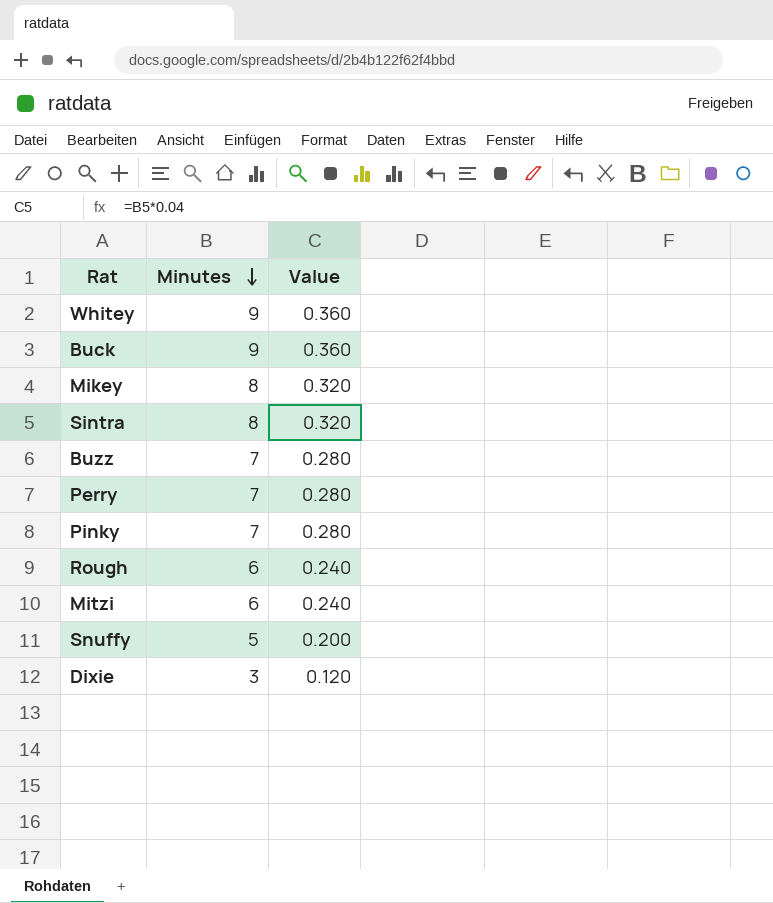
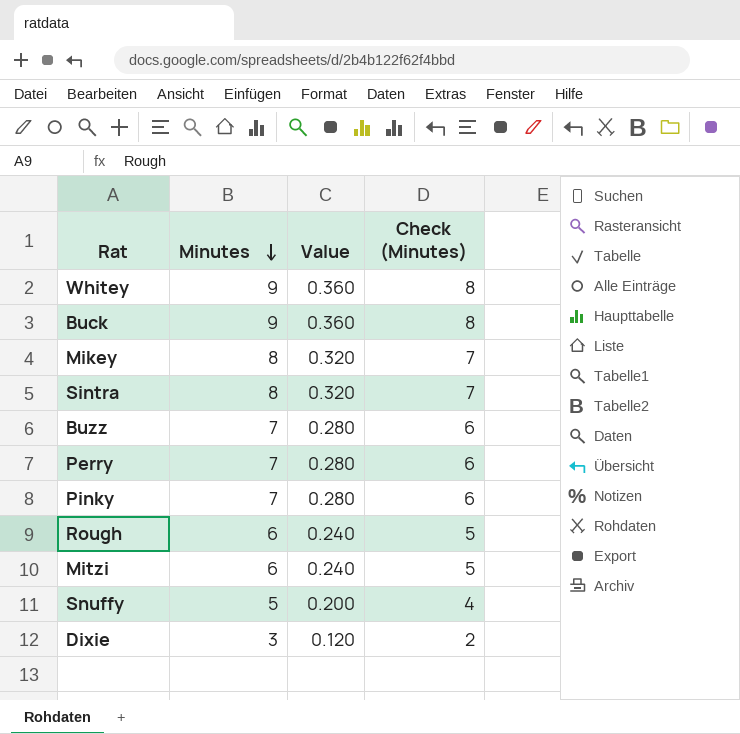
column Check (Minutes) | formula: none -> [Minutes] - 1

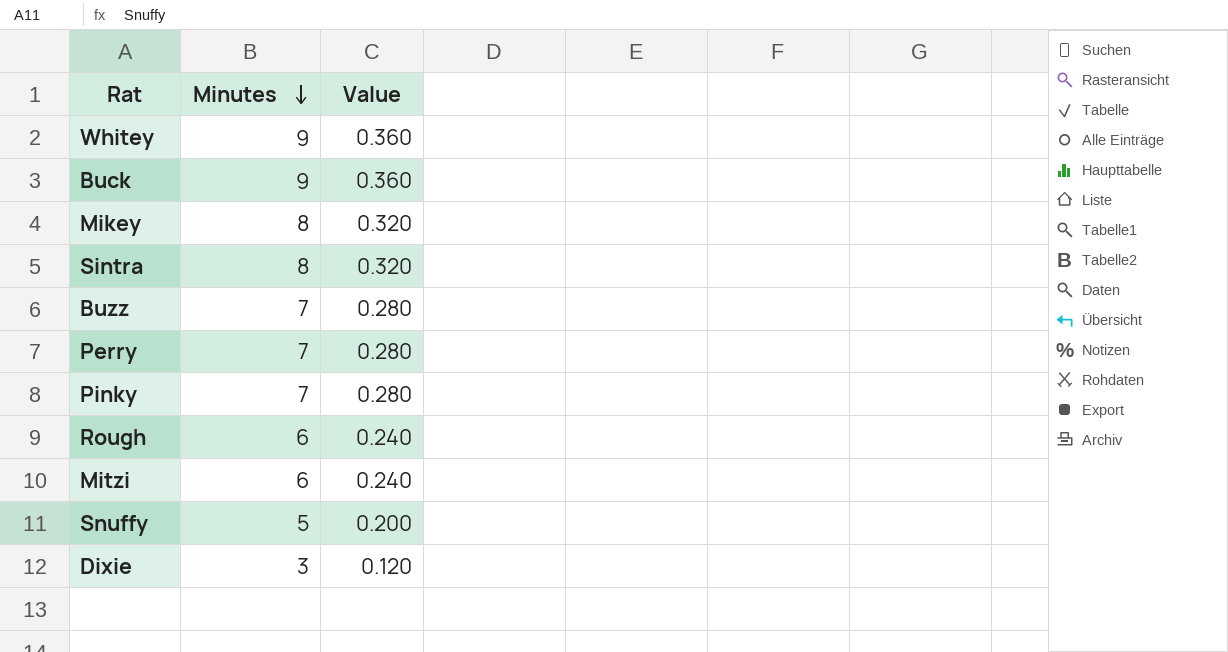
column Check (Minutes) | formula: [Minutes] - 1 -> none

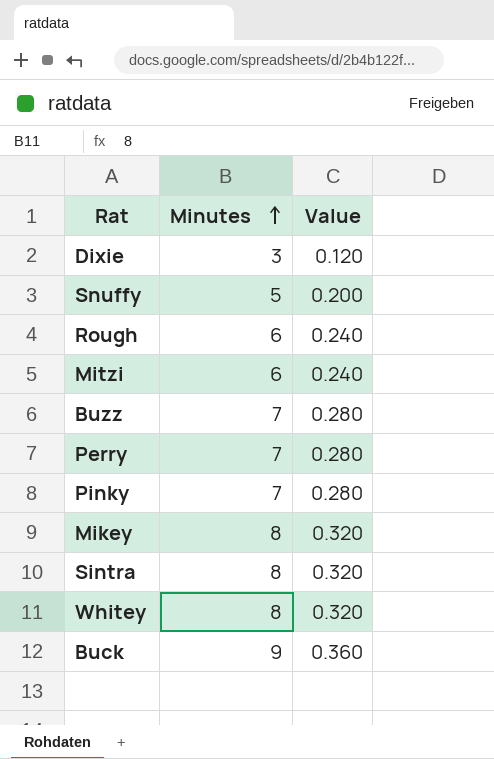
row order: Minutes descending -> Minutes ascending
Whitey | Minutes: 9 -> 8
Whitey | Value: 0.360 -> 0.320

